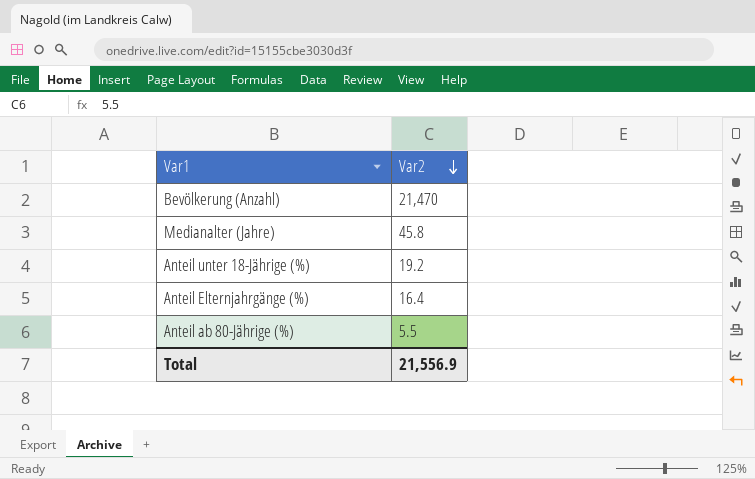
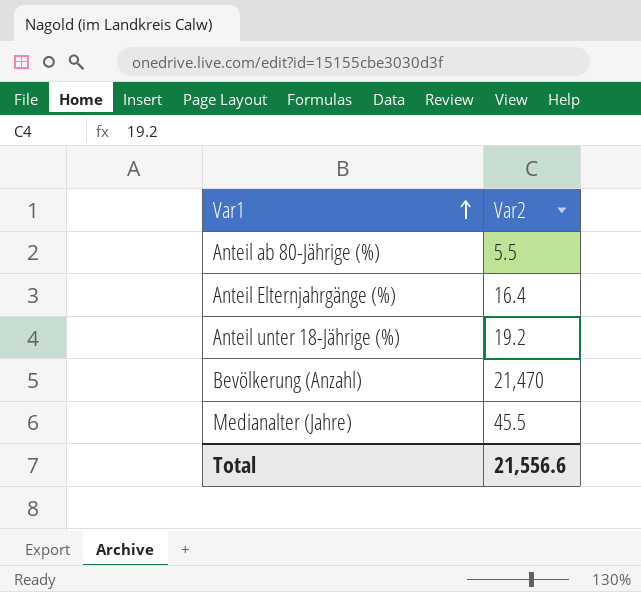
row order: Var2 descending -> Var1 ascending
Medianalter (Jahre) | Var2: 45.8 -> 45.5
Total | Var2: 21,556.9 -> 21,556.6

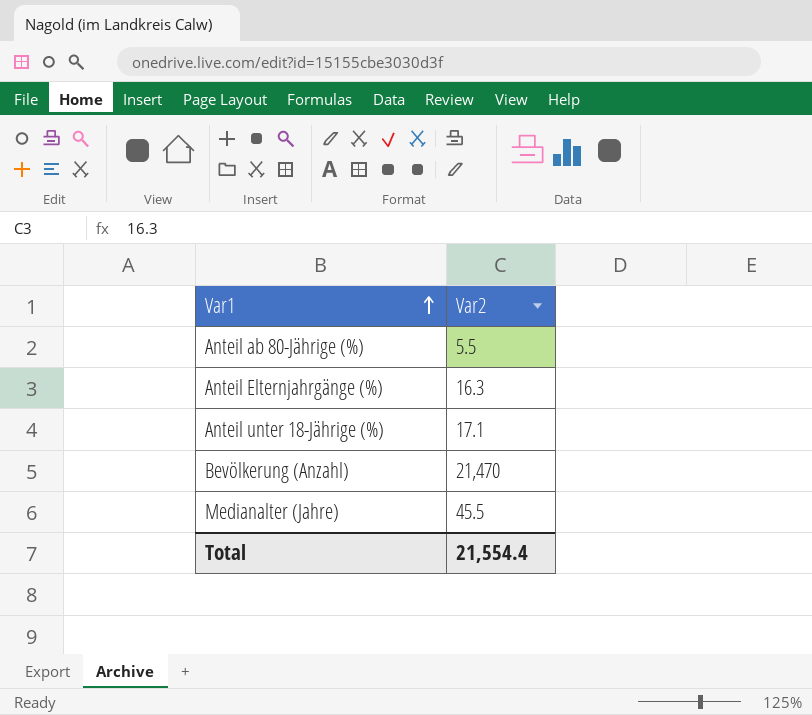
Anteil Elternjahrgänge (%) | Var2: 16.4 -> 16.3
Anteil unter 18-Jährige (%) | Var2: 19.2 -> 17.1
Total | Var2: 21,556.6 -> 21,554.4

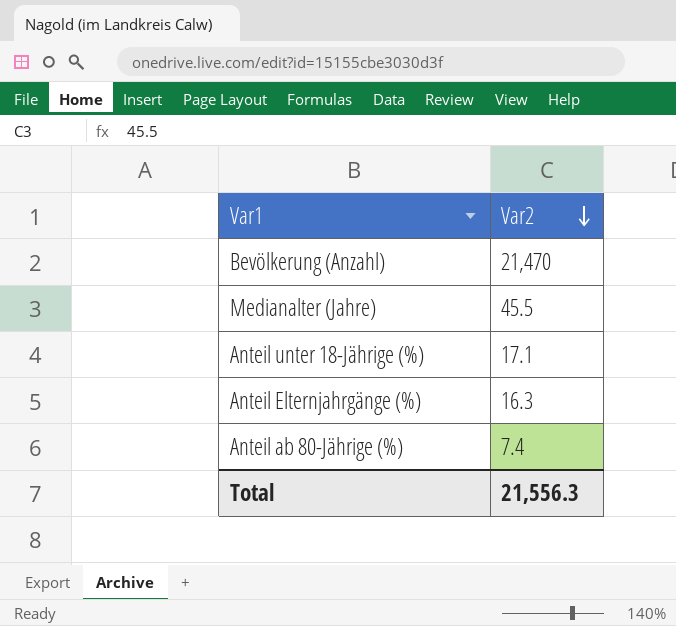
row order: Var1 ascending -> Var2 descending
Anteil ab 80-Jährige (%) | Var2: 5.5 -> 7.4
Total | Var2: 21,554.4 -> 21,556.3

